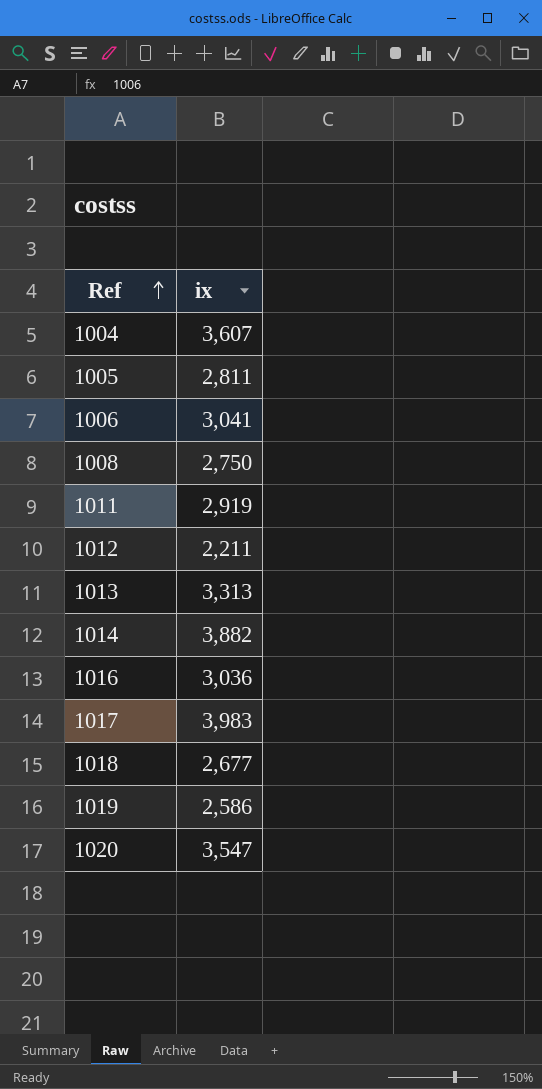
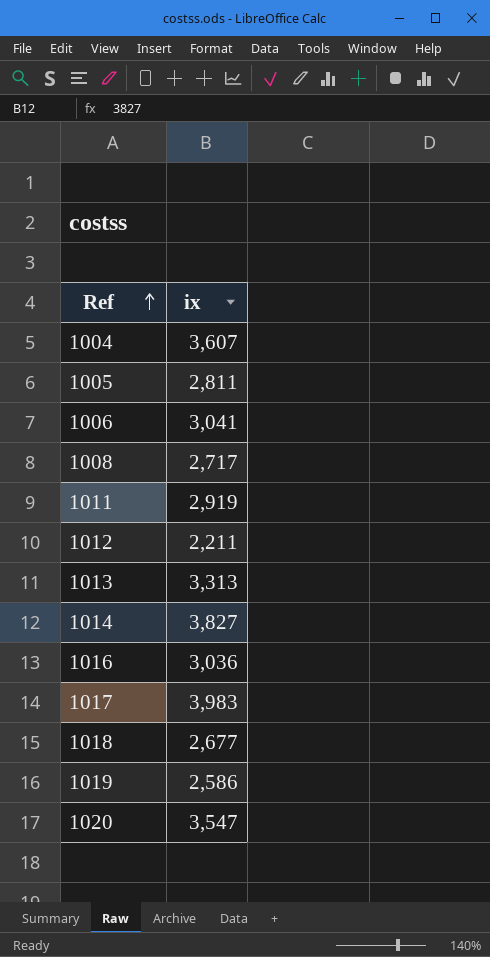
1008 | ix: 2,750 -> 2,717
1014 | ix: 3,882 -> 3,827

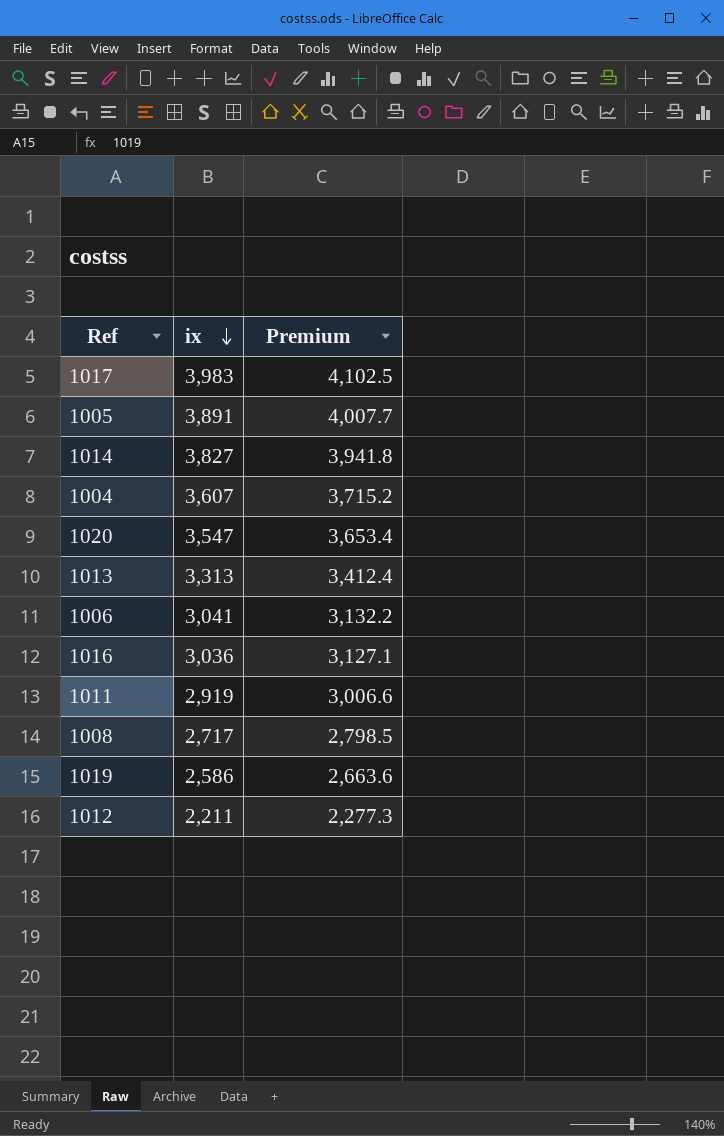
row order: Ref ascending -> ix descending
column Premium | formula: none -> [ix] * 1.03
row 1018: 2,677 -> none
1005 | ix: 2,811 -> 3,891

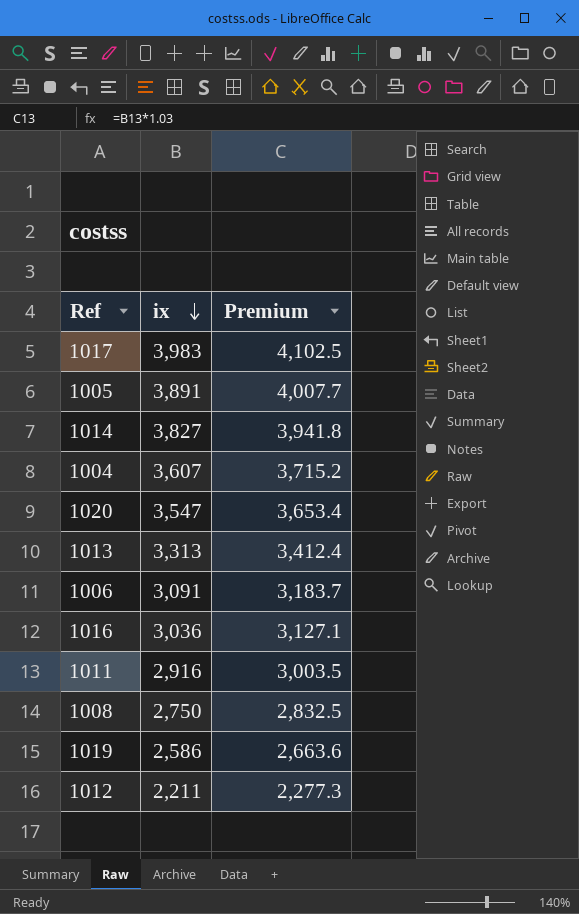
1006 | ix: 3,041 -> 3,091
1006 | Premium: 3,132.2 -> 3,183.7
1011 | ix: 2,919 -> 2,916
1011 | Premium: 3,006.6 -> 3,003.5
1008 | ix: 2,717 -> 2,750
1008 | Premium: 2,798.5 -> 2,832.5

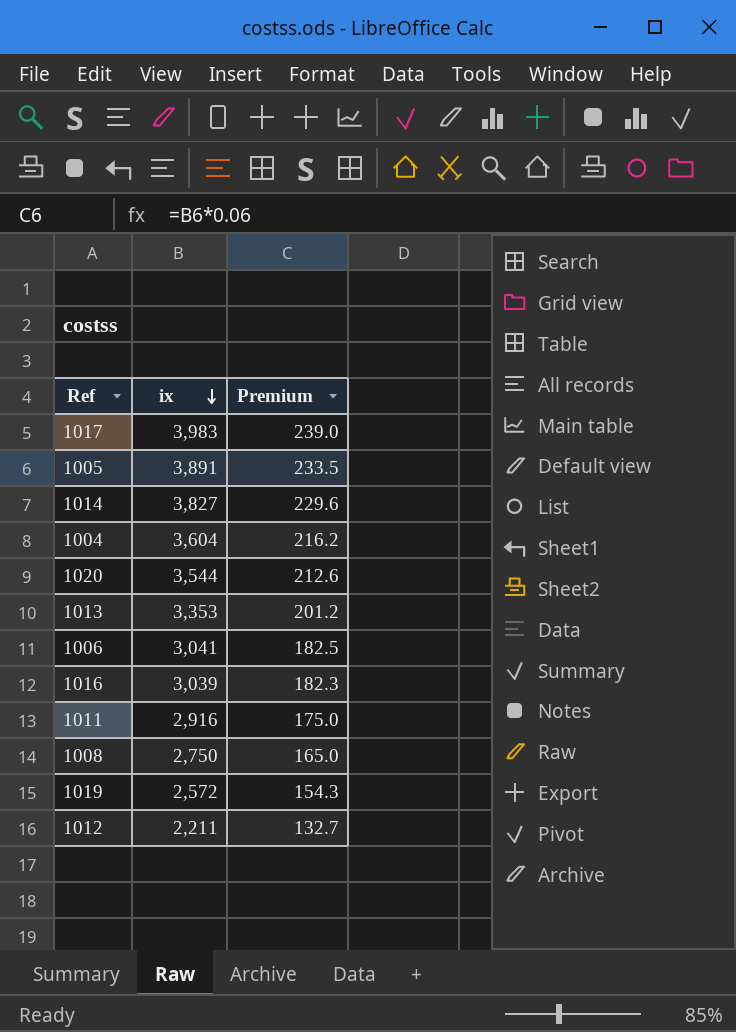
column Premium | formula: [ix] * 1.03 -> [ix] * 0.06
1004 | ix: 3,607 -> 3,604
1020 | ix: 3,547 -> 3,544
1013 | ix: 3,313 -> 3,353
1006 | ix: 3,091 -> 3,041
1016 | ix: 3,036 -> 3,039
1019 | ix: 2,586 -> 2,572

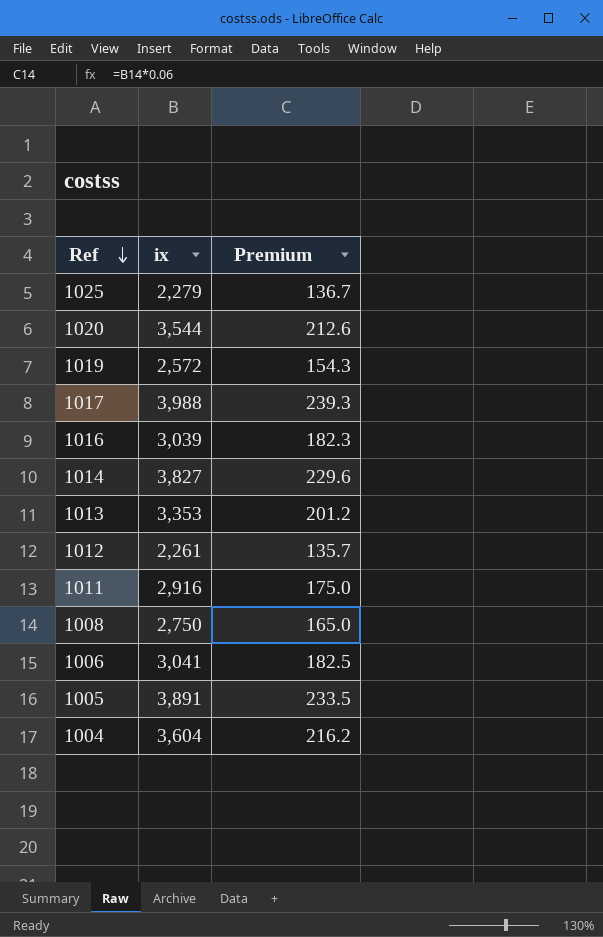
row order: ix descending -> Ref descending
row 1025: none -> 2,279 | 136.7
1017 | ix: 3,983 -> 3,988
1017 | Premium: 239.0 -> 239.3
1012 | ix: 2,211 -> 2,261
1012 | Premium: 132.7 -> 135.7

